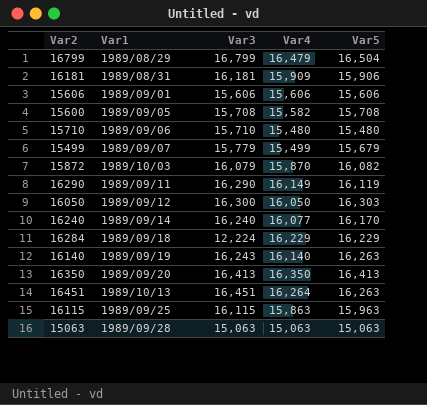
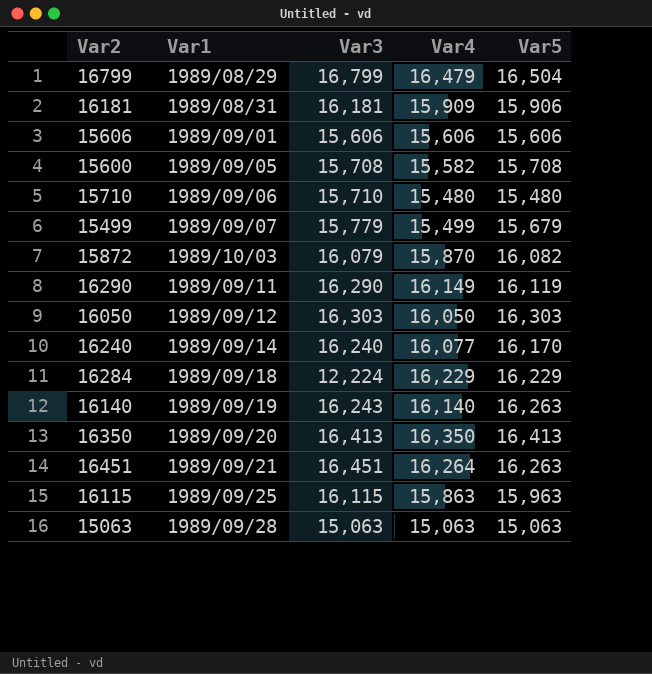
16050 | Var3: 16,300 -> 16,303
16451 | Var1: 1989/10/13 -> 1989/09/21

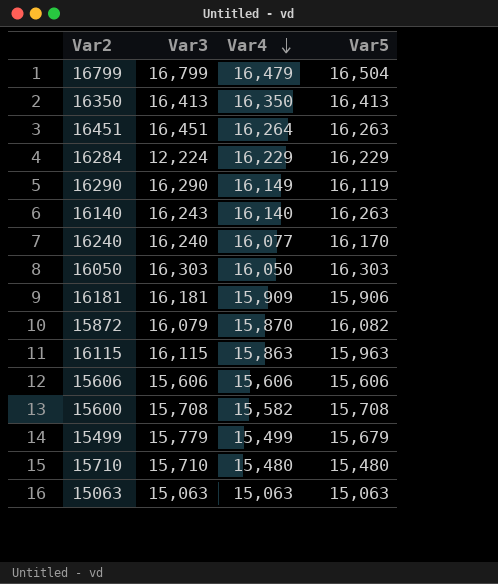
row order: none -> Var4 descending
column Var1 | position: 2 -> none

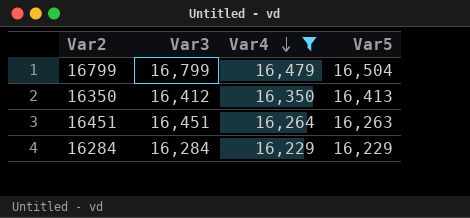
filter: none -> Var4 >= 16,229
16350 | Var3: 16,413 -> 16,412
16284 | Var3: 12,224 -> 16,284

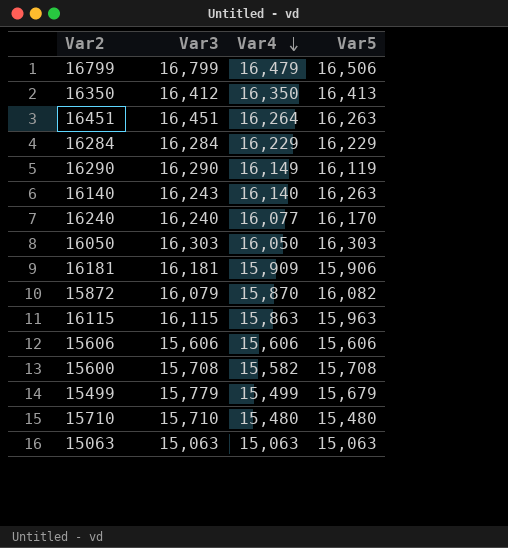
filter: Var4 >= 16,229 -> none
16799 | Var5: 16,504 -> 16,506

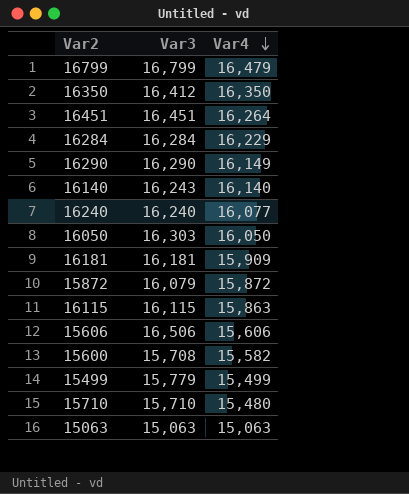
column Var5 | position: 4 -> none
15872 | Var4: 15,870 -> 15,872
15606 | Var3: 15,606 -> 16,506

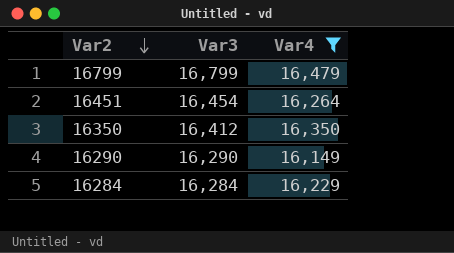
filter: none -> Var4 >= 16,149
row order: Var4 descending -> Var2 descending
16451 | Var3: 16,451 -> 16,454

